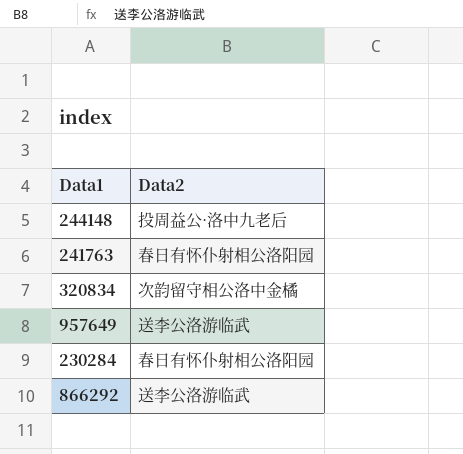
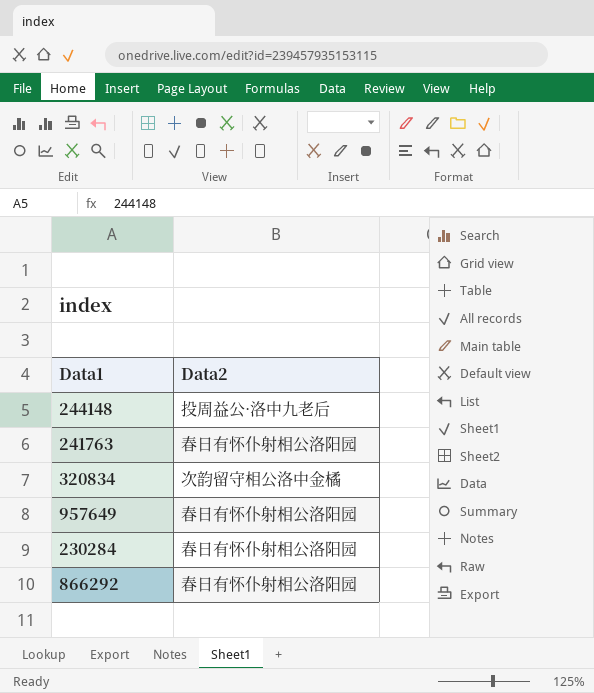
957649 | Data2: 送李公洛游临武 -> 春日有怀仆射相公洛阳园
866292 | Data2: 送李公洛游临武 -> 春日有怀仆射相公洛阳园

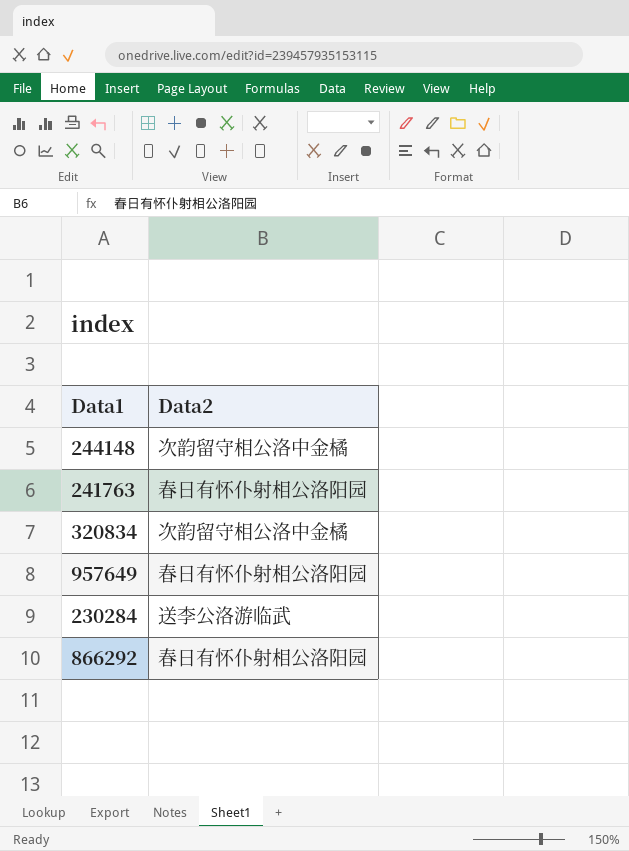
244148 | Data2: 投周益公·洛中九老后 -> 次韵留守相公洛中金橘
230284 | Data2: 春日有怀仆射相公洛阳园 -> 送李公洛游临武

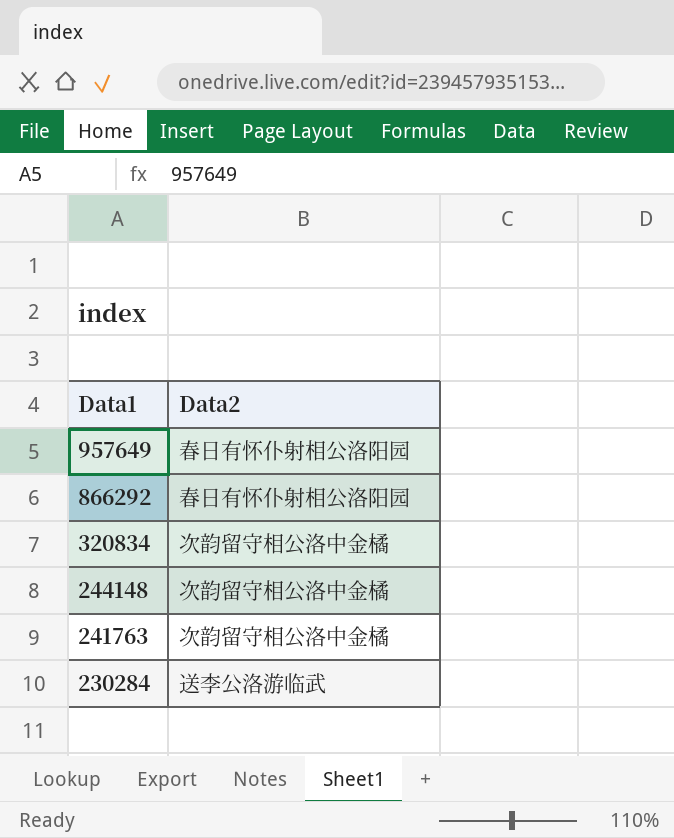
row order: none -> Data1 descending
241763 | Data2: 春日有怀仆射相公洛阳园 -> 次韵留守相公洛中金橘

